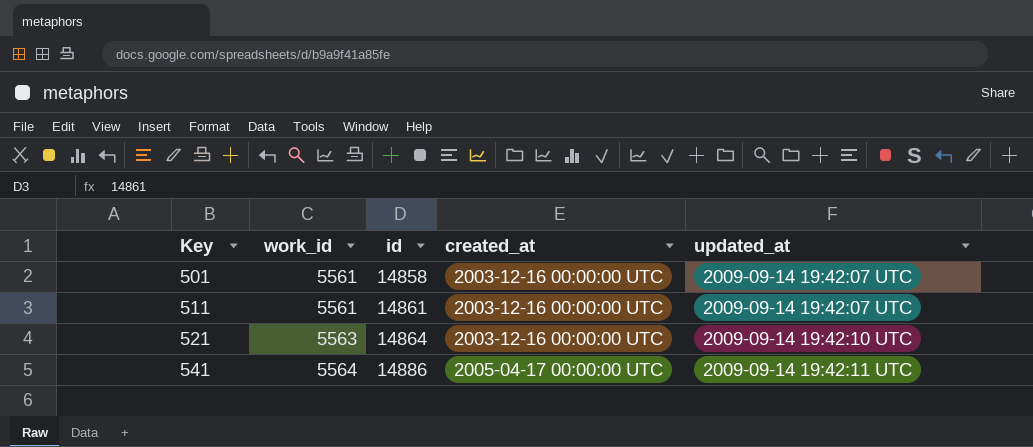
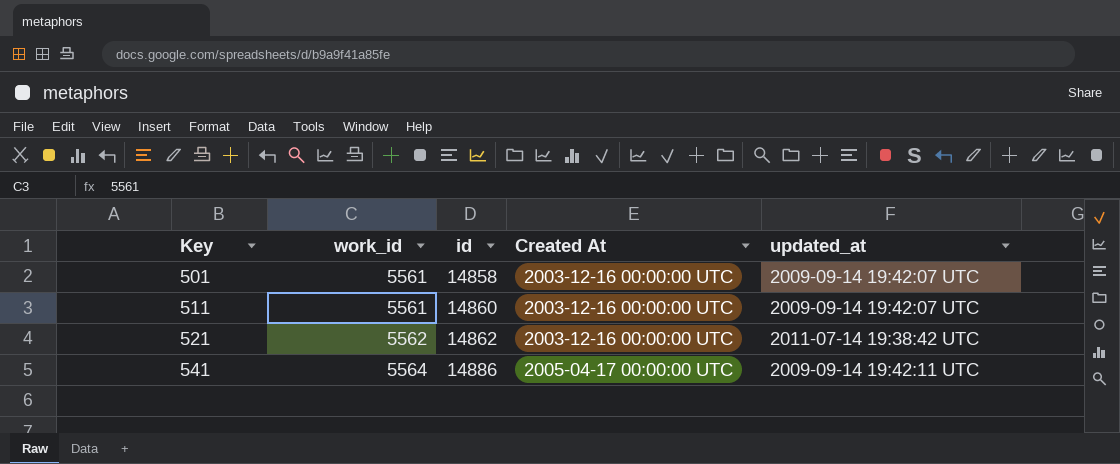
column name: created_at -> Created At
511 | id: 14861 -> 14860
521 | work_id: 5563 -> 5562
521 | id: 14864 -> 14862
521 | updated_at: 2009-09-14 19:42:10 UTC -> 2011-07-14 19:38:42 UTC

